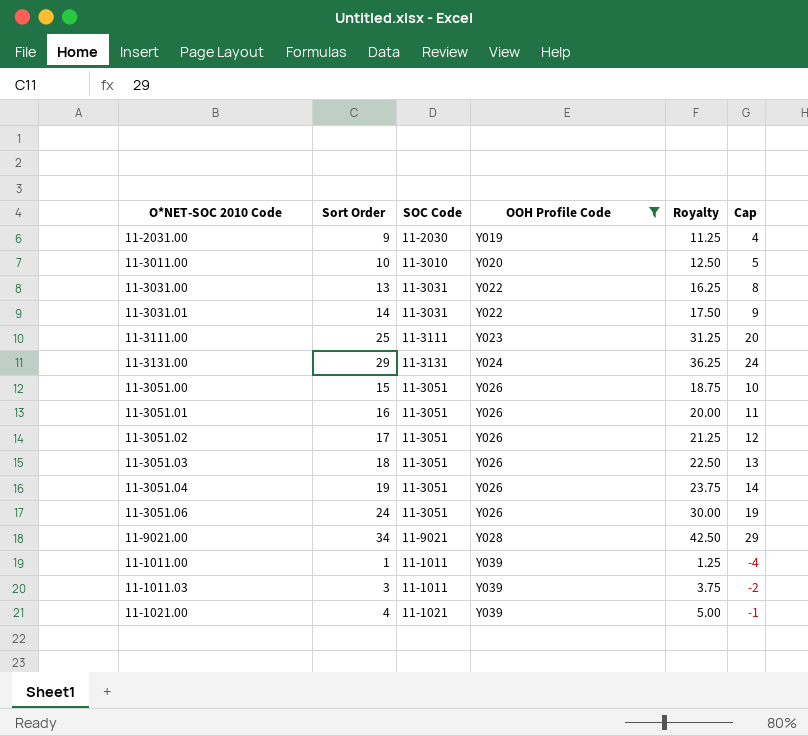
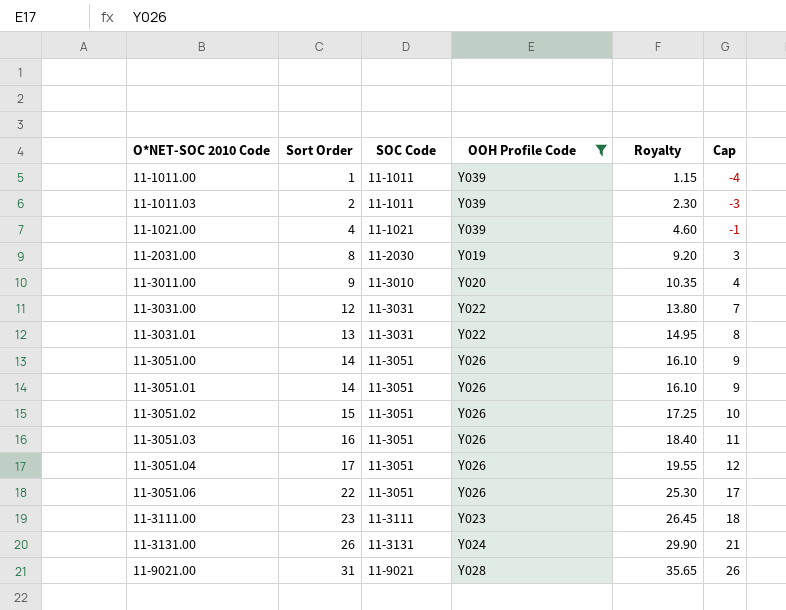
row order: OOH Profile Code ascending -> O*NET-SOC 2010 Code ascending
column Royalty | formula: [Sort Order] * 1.25 -> [Sort Order] * 1.15
11-1011.03 | Sort Order: 3 -> 2
11-1011.03 | Cap: -2 -> -3
11-2031.00 | Sort Order: 9 -> 8
11-2031.00 | Cap: 4 -> 3
11-3011.00 | Sort Order: 10 -> 9
11-3011.00 | Cap: 5 -> 4
11-3031.00 | Sort Order: 13 -> 12
11-3031.00 | Cap: 8 -> 7
11-3031.01 | Sort Order: 14 -> 13
11-3031.01 | Cap: 9 -> 8
11-3051.00 | Sort Order: 15 -> 14
11-3051.00 | Cap: 10 -> 9
11-3051.01 | Sort Order: 16 -> 14
11-3051.01 | Cap: 11 -> 9
11-3051.02 | Sort Order: 17 -> 15
11-3051.02 | Cap: 12 -> 10
11-3051.03 | Sort Order: 18 -> 16
11-3051.03 | Cap: 13 -> 11
11-3051.04 | Sort Order: 19 -> 17
11-3051.04 | Cap: 14 -> 12
11-3051.06 | Sort Order: 24 -> 22
11-3051.06 | Cap: 19 -> 17
11-3111.00 | Sort Order: 25 -> 23
11-3111.00 | Cap: 20 -> 18
11-3131.00 | Sort Order: 29 -> 26
11-3131.00 | Cap: 24 -> 21
11-9021.00 | Sort Order: 34 -> 31
11-9021.00 | Cap: 29 -> 26

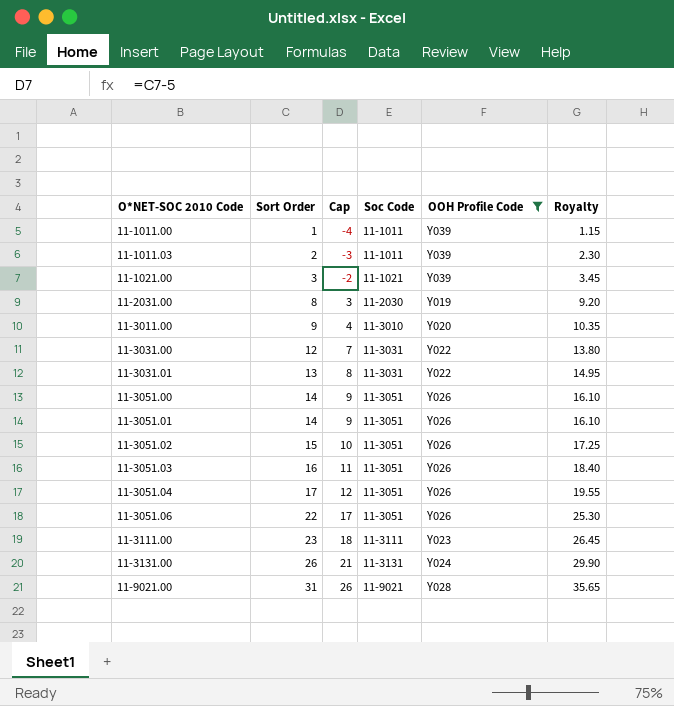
column Cap | position: 6 -> 3
column name: SOC Code -> Soc Code
11-1021.00 | Sort Order: 4 -> 3
11-1021.00 | Cap: -1 -> -2
11-1021.00 | Royalty: 4.60 -> 3.45

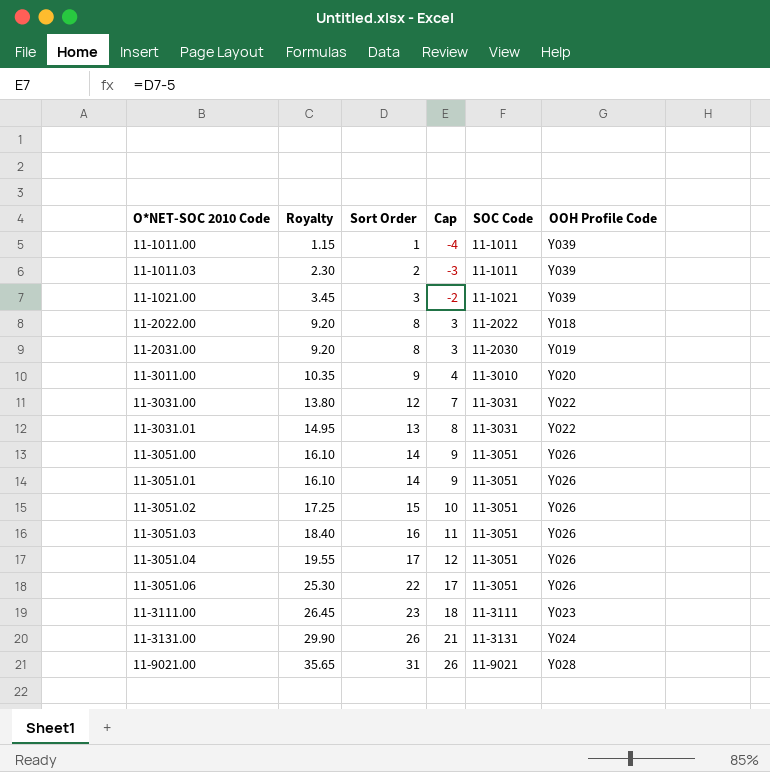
filter: OOH Profile Code != Y018 -> none
column Royalty | position: 6 -> 2
column name: Soc Code -> SOC Code

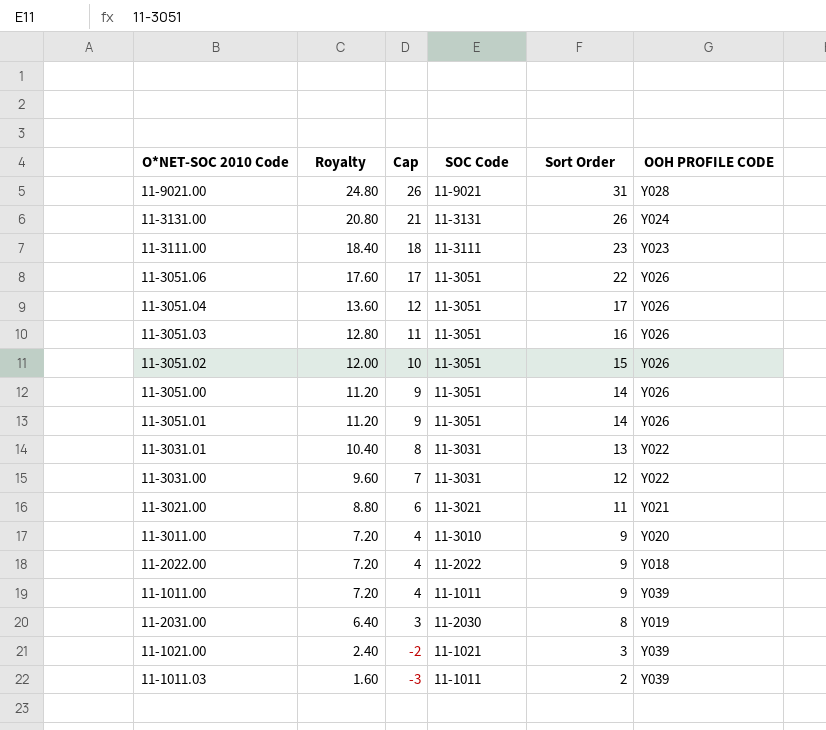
row order: O*NET-SOC 2010 Code ascending -> Royalty descending
column Royalty | formula: [Sort Order] * 1.15 -> [Sort Order] * 0.8
column Sort Order | position: 3 -> 5
column name: OOH Profile Code -> OOH PROFILE CODE
row 11-3021.00: none -> 8.80 | 6 | 11-3021 | 11 | Y021
11-2022.00 | Cap: 3 -> 4
11-2022.00 | Sort Order: 8 -> 9
11-1011.00 | Cap: -4 -> 4
11-1011.00 | Sort Order: 1 -> 9

